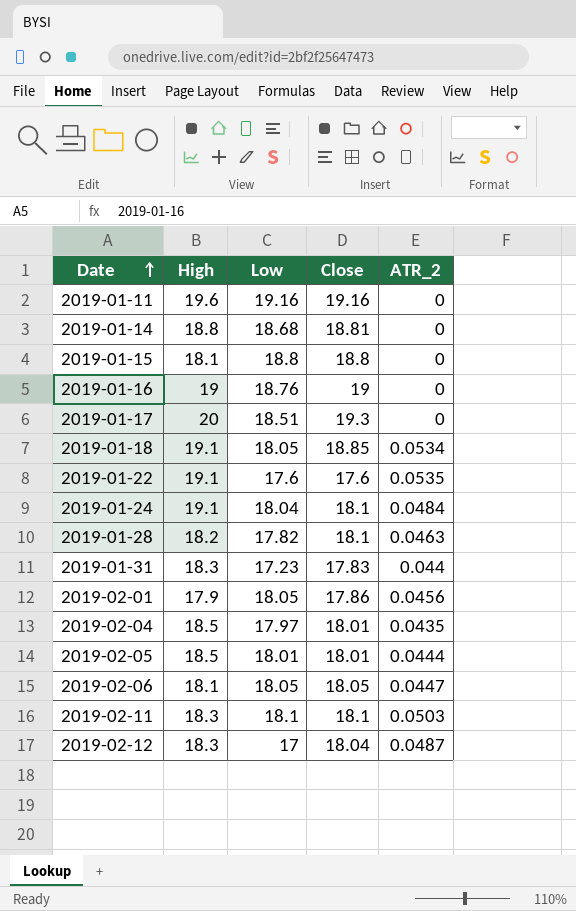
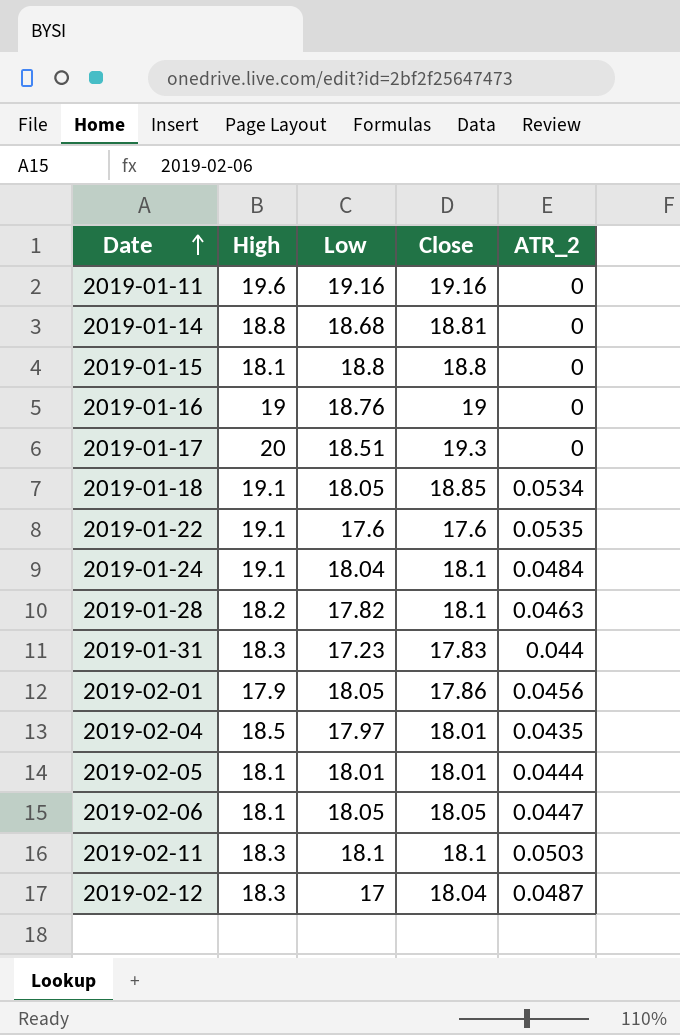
2019-02-05 | High: 18.5 -> 18.1

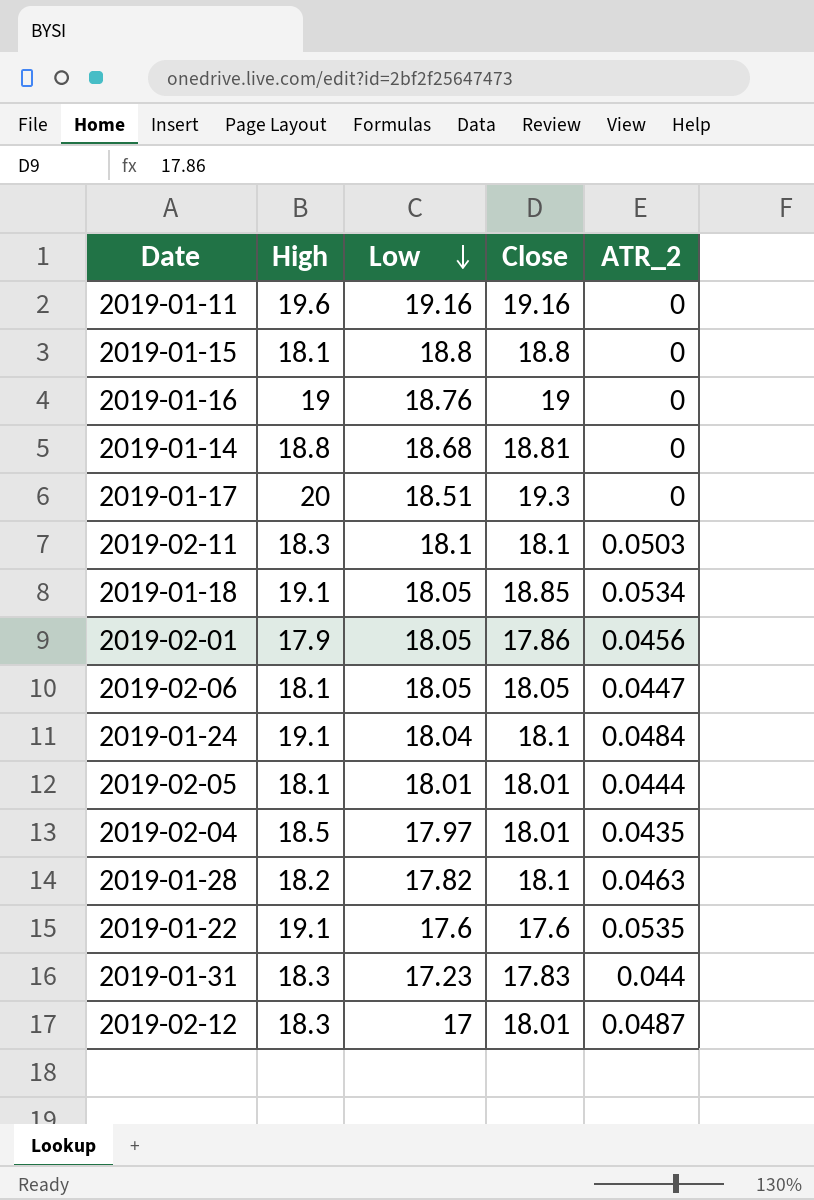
row order: Date ascending -> Low descending
2019-02-12 | Close: 18.04 -> 18.01

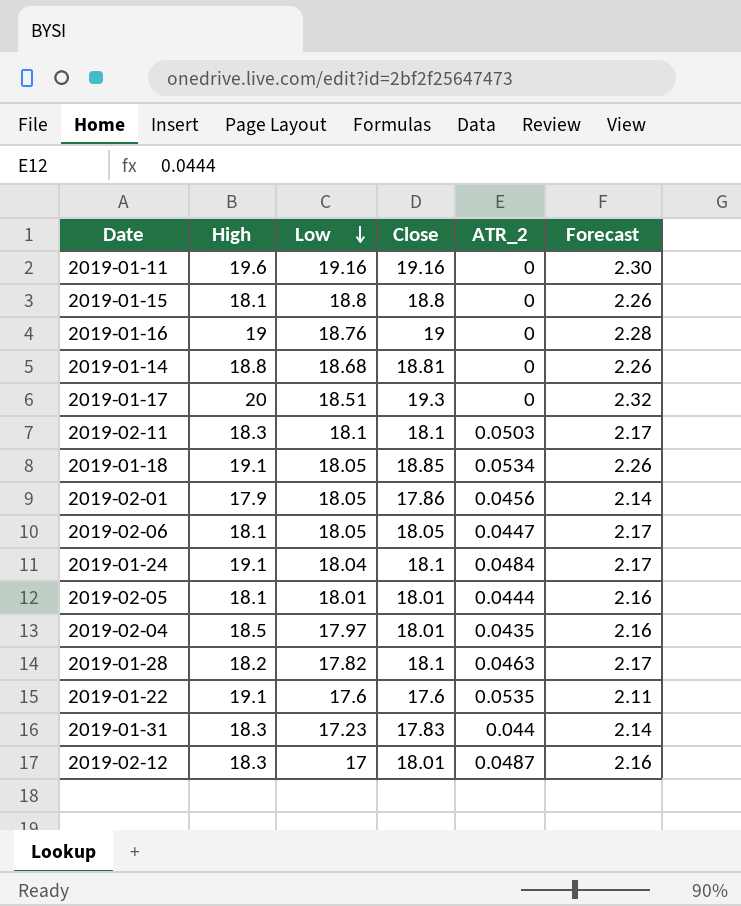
column Forecast | formula: none -> [Close] * 0.12

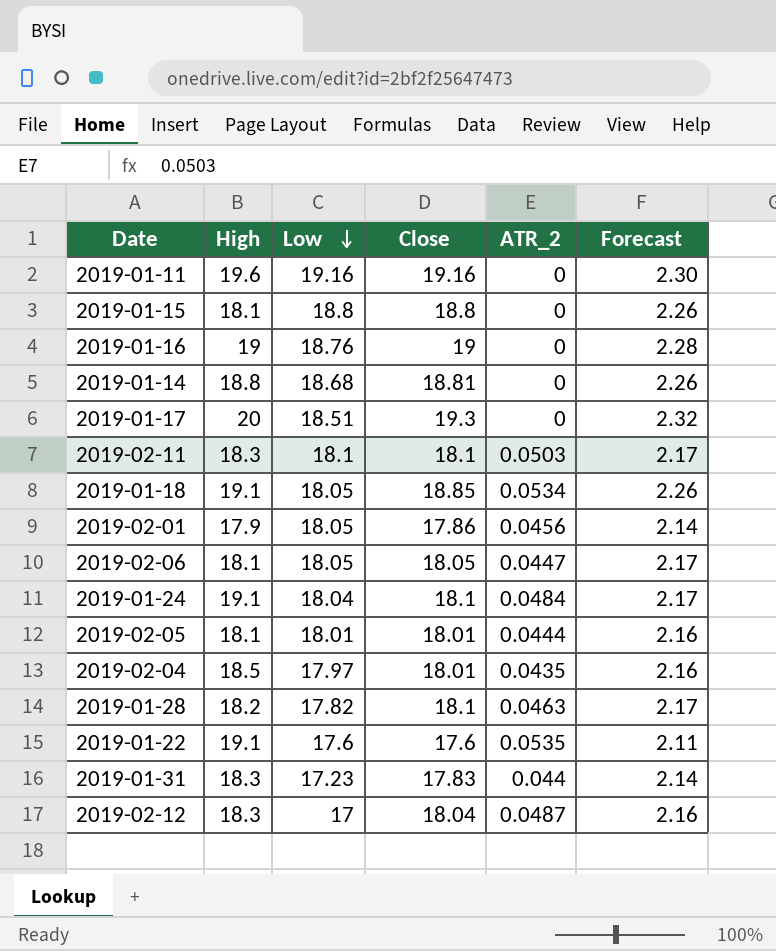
2019-02-12 | Close: 18.01 -> 18.04

